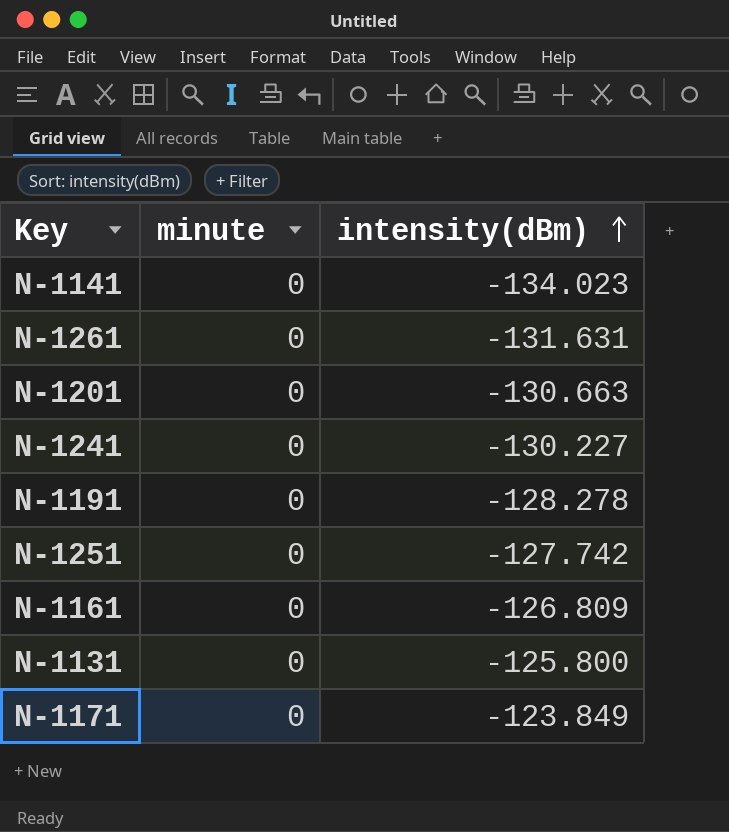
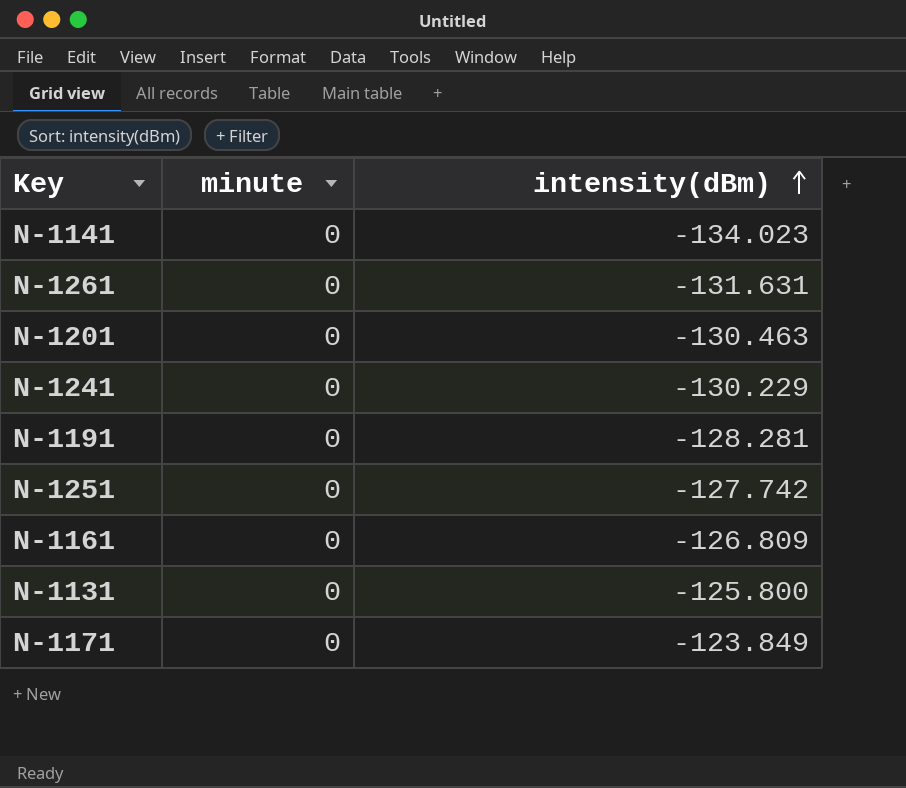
N-1201 | intensity(dBm): -130.663 -> -130.463
N-1241 | intensity(dBm): -130.227 -> -130.229
N-1191 | intensity(dBm): -128.278 -> -128.281

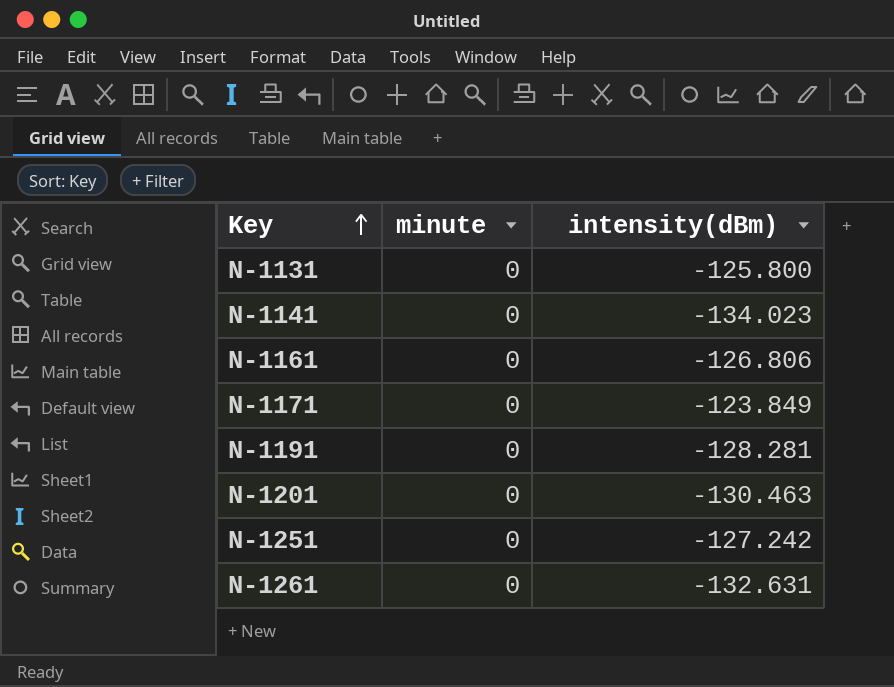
row order: intensity(dBm) ascending -> Key ascending
row N-1241: 0 | -130.229 -> none
N-1161 | intensity(dBm): -126.809 -> -126.806
N-1251 | intensity(dBm): -127.742 -> -127.242
N-1261 | intensity(dBm): -131.631 -> -132.631

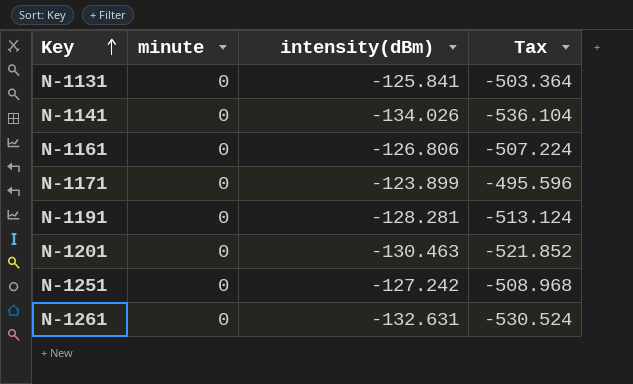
column Tax | formula: none -> [intensity(dBm)] * 4
N-1131 | intensity(dBm): -125.800 -> -125.841
N-1141 | intensity(dBm): -134.023 -> -134.026
N-1171 | intensity(dBm): -123.849 -> -123.899

